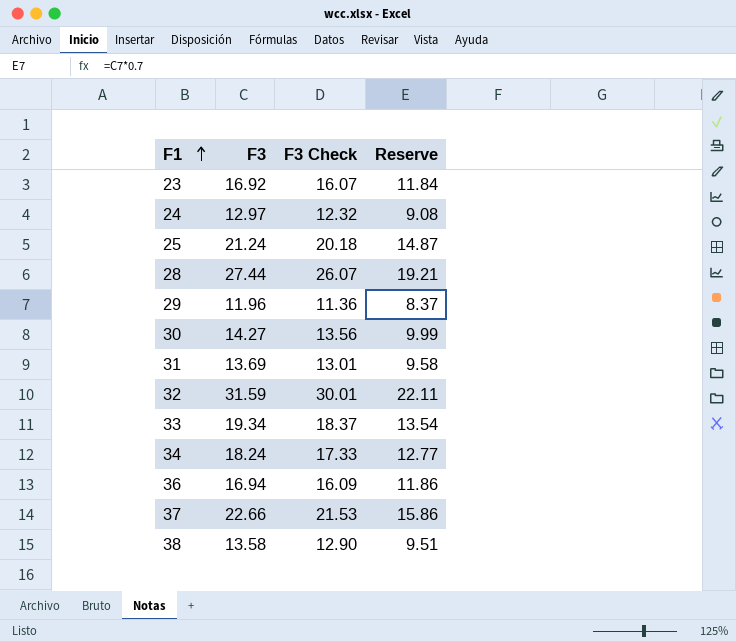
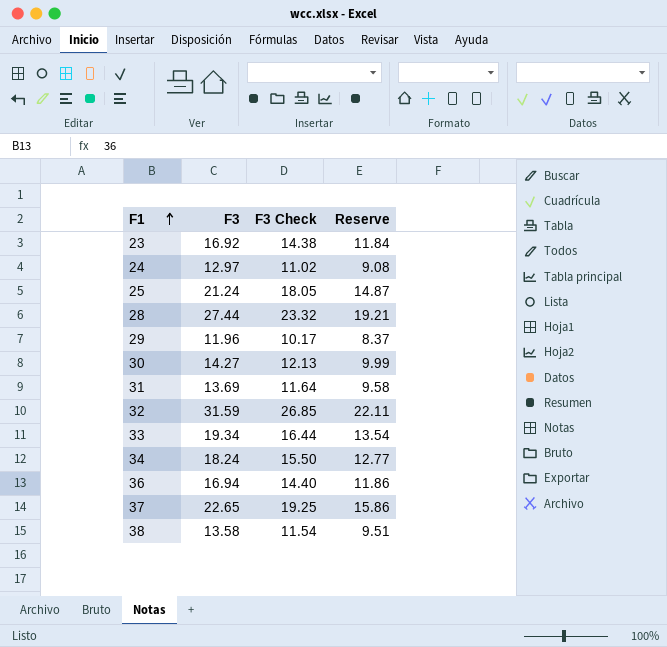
column F3 Check | formula: [F3] * 0.95 -> [F3] * 0.85
37 | F3: 22.66 -> 22.65

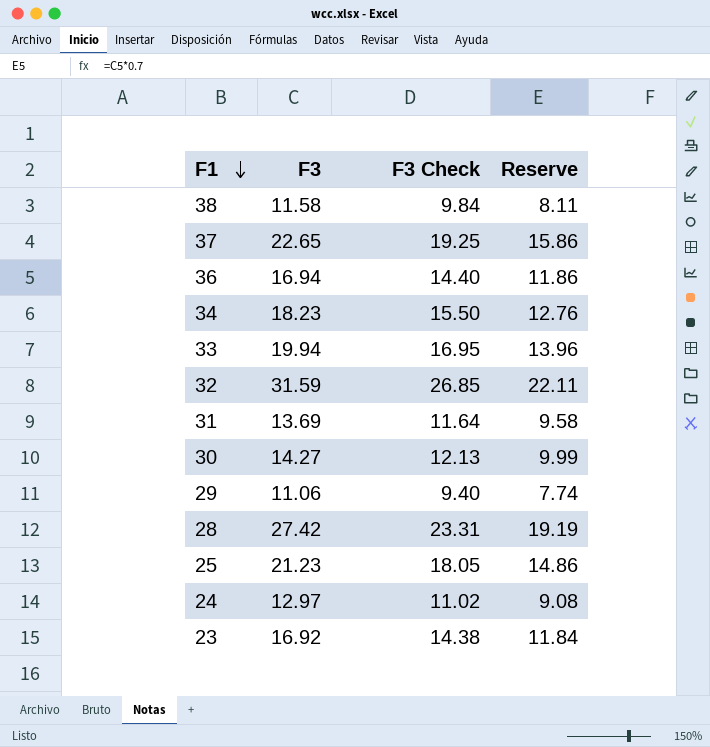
row order: F1 ascending -> F1 descending
38 | F3: 13.58 -> 11.58
38 | F3 Check: 11.54 -> 9.84
38 | Reserve: 9.51 -> 8.11
34 | F3: 18.24 -> 18.23
34 | Reserve: 12.77 -> 12.76
33 | F3: 19.34 -> 19.94
33 | F3 Check: 16.44 -> 16.95
33 | Reserve: 13.54 -> 13.96
29 | F3: 11.96 -> 11.06
29 | F3 Check: 10.17 -> 9.40
29 | Reserve: 8.37 -> 7.74
28 | F3: 27.44 -> 27.42
28 | F3 Check: 23.32 -> 23.31
28 | Reserve: 19.21 -> 19.19
25 | F3: 21.24 -> 21.23
25 | Reserve: 14.87 -> 14.86

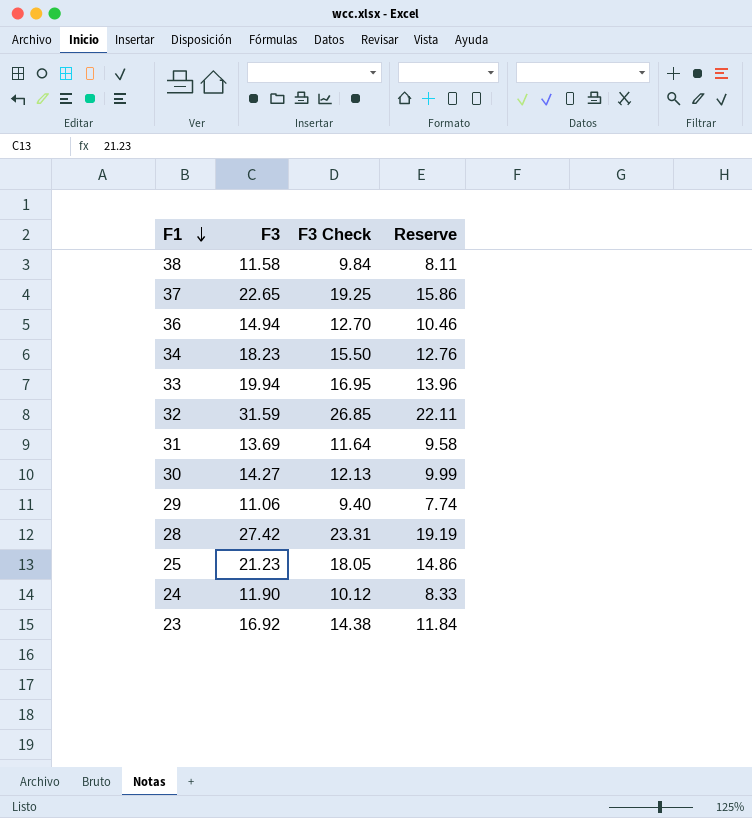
36 | F3: 16.94 -> 14.94
36 | F3 Check: 14.40 -> 12.70
36 | Reserve: 11.86 -> 10.46
24 | F3: 12.97 -> 11.90
24 | F3 Check: 11.02 -> 10.12
24 | Reserve: 9.08 -> 8.33

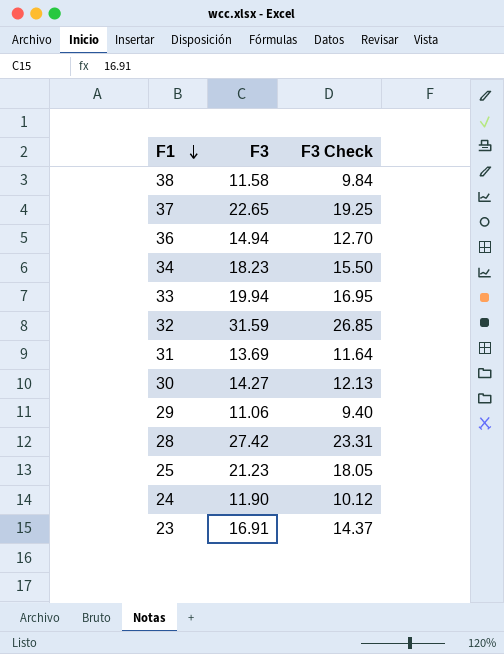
column Reserve | formula: [F3] * 0.7 -> none
23 | F3: 16.92 -> 16.91
23 | F3 Check: 14.38 -> 14.37

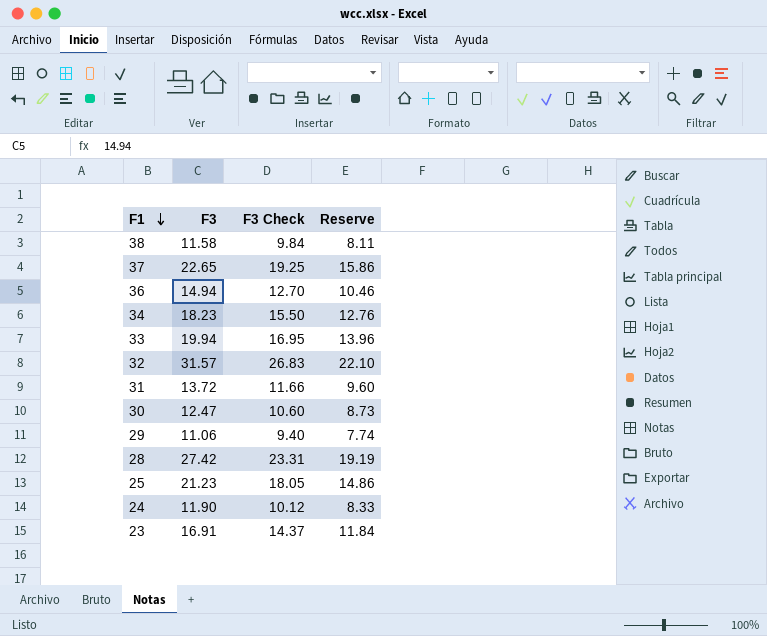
column Reserve | formula: none -> [F3] * 0.7
32 | F3: 31.59 -> 31.57
32 | F3 Check: 26.85 -> 26.83
31 | F3: 13.69 -> 13.72
31 | F3 Check: 11.64 -> 11.66
30 | F3: 14.27 -> 12.47
30 | F3 Check: 12.13 -> 10.60

